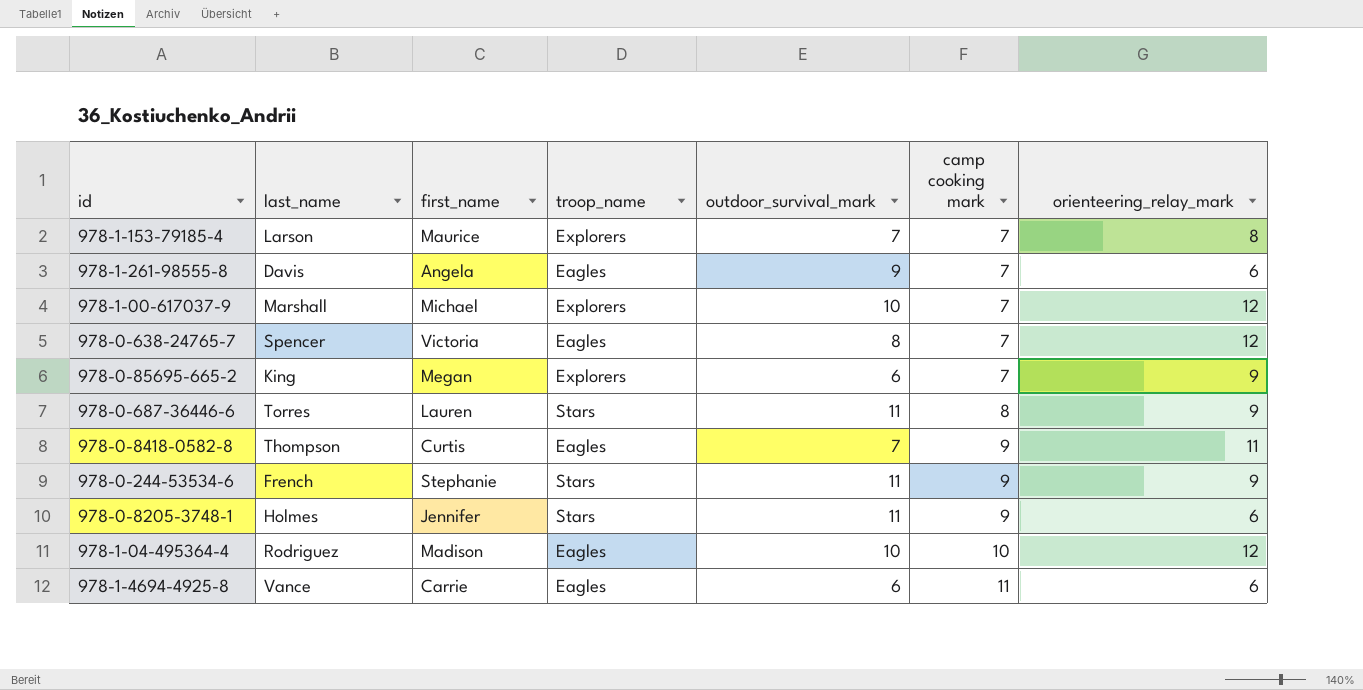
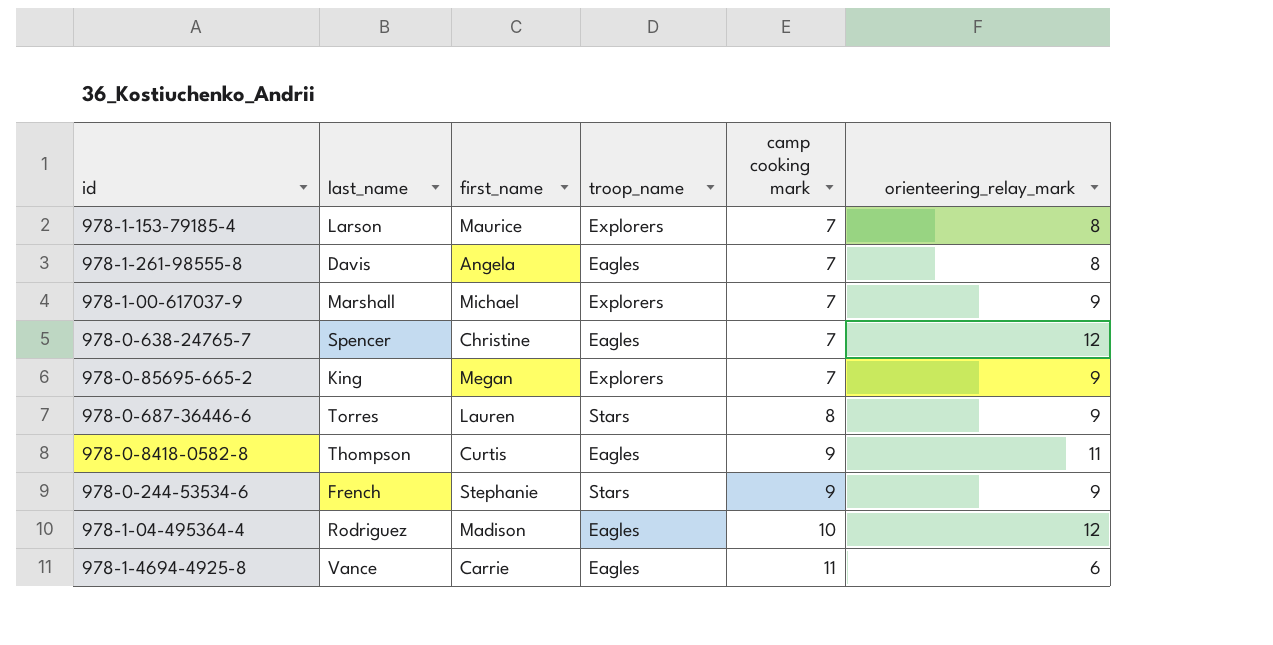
column outdoor_survival_mark | position: 5 -> none
row 978-0-8205-3748-1: Holmes | Jennifer | Stars | 11 | 9 | 6 -> none
978-1-261-98555-8 | orienteering_relay_mark: 6 -> 8
978-1-00-617037-9 | orienteering_relay_mark: 12 -> 9
978-0-638-24765-7 | first_name: Victoria -> Christine

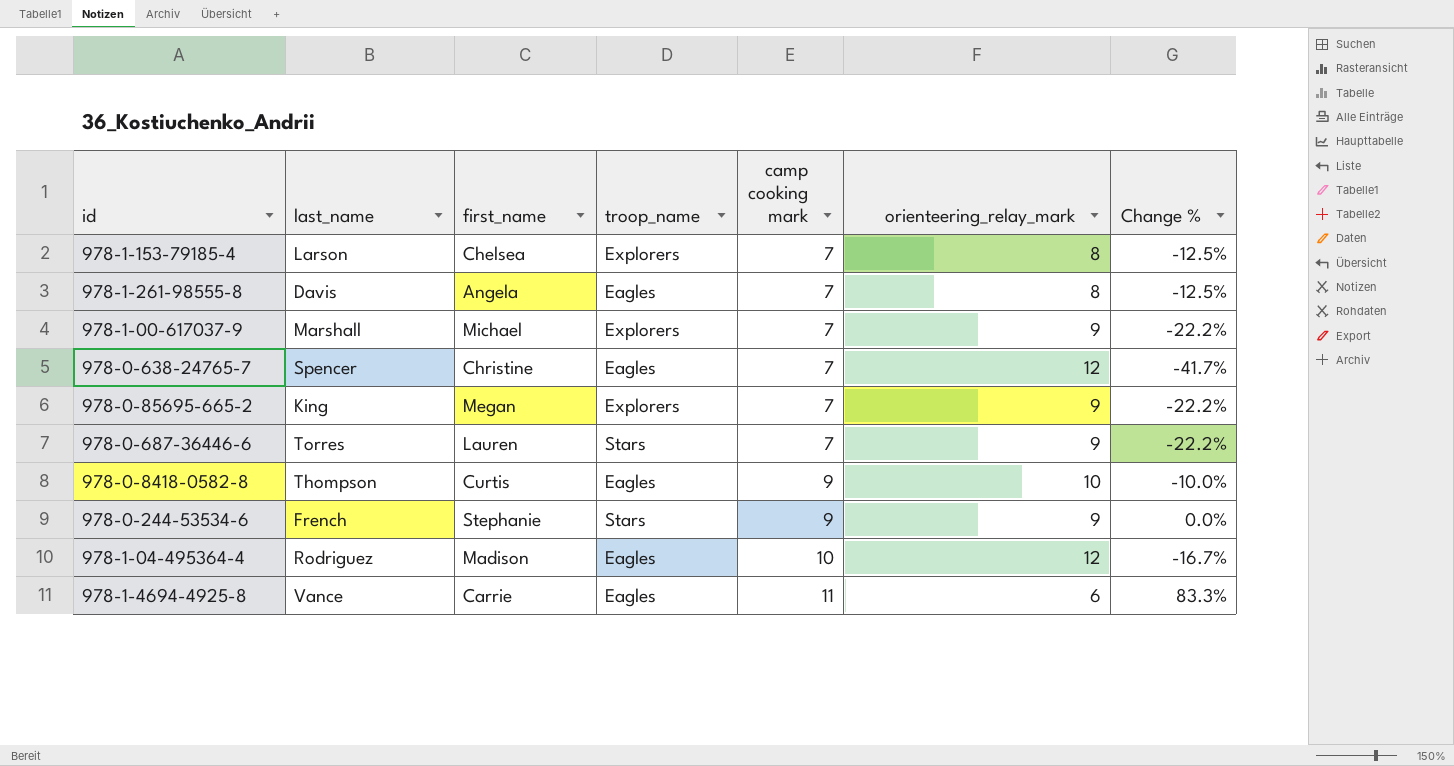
column Change % | formula: none -> ([camp cooking mark] - [orienteering_relay_mark]) / [orienteering_relay_mark]
978-1-153-79185-4 | first_name: Maurice -> Chelsea
978-0-687-36446-6 | camp cooking mark: 8 -> 7
978-0-8418-0582-8 | orienteering_relay_mark: 11 -> 10

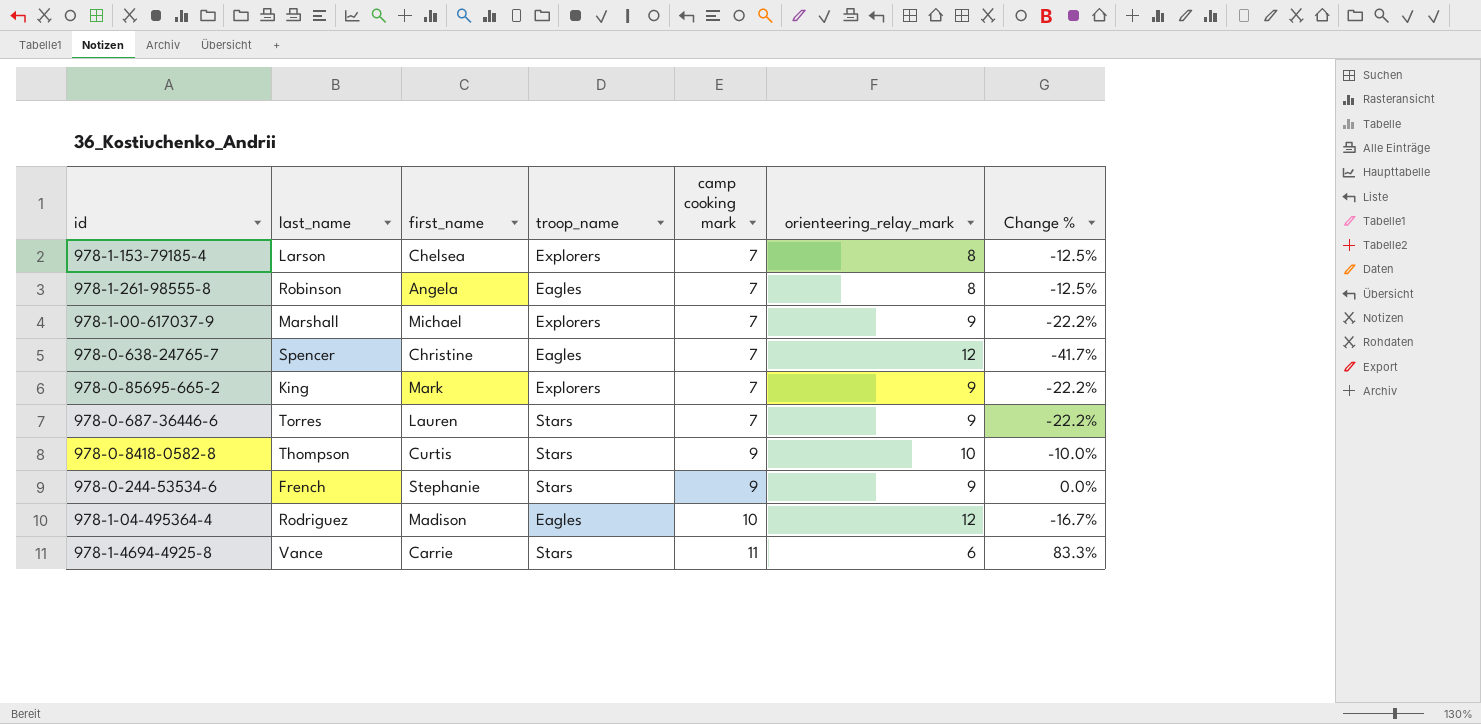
978-1-261-98555-8 | last_name: Davis -> Robinson
978-0-85695-665-2 | first_name: Megan -> Mark
978-0-8418-0582-8 | troop_name: Eagles -> Stars
978-1-4694-4925-8 | troop_name: Eagles -> Stars

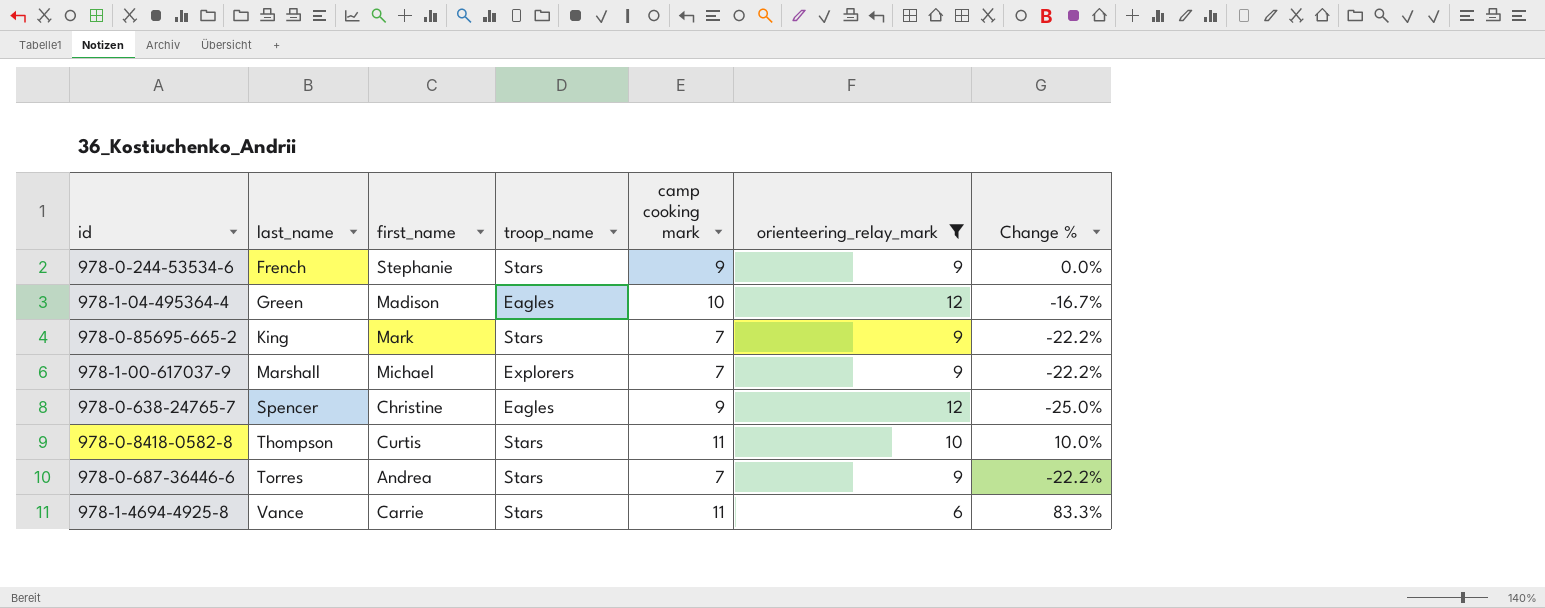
filter: none -> orienteering_relay_mark != 8
row order: camp cooking mark ascending -> last_name ascending
978-1-04-495364-4 | last_name: Rodriguez -> Green
978-0-85695-665-2 | troop_name: Explorers -> Stars
978-0-638-24765-7 | camp cooking mark: 7 -> 9
978-0-638-24765-7 | Change %: -41.7% -> -25.0%
978-0-8418-0582-8 | camp cooking mark: 9 -> 11
978-0-8418-0582-8 | Change %: -10.0% -> 10.0%
978-0-687-36446-6 | first_name: Lauren -> Andrea

